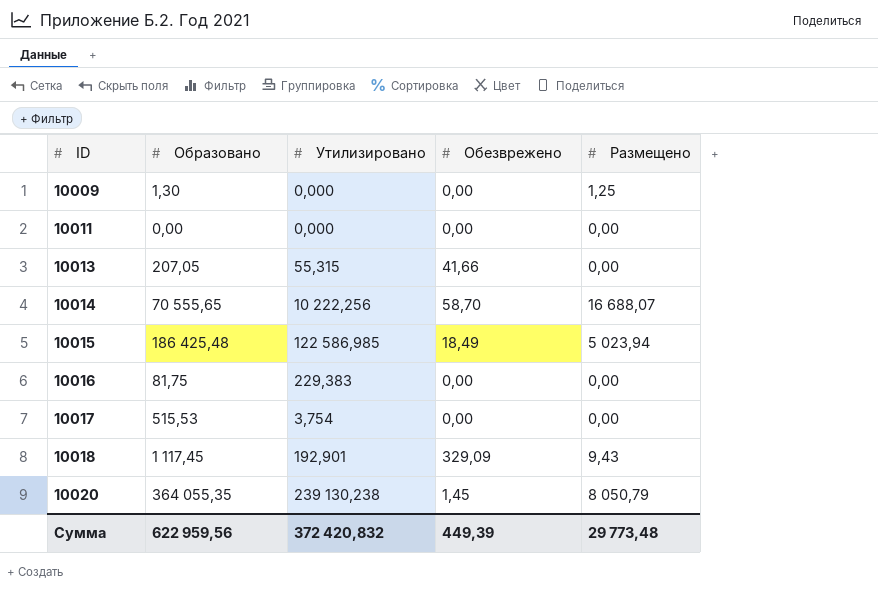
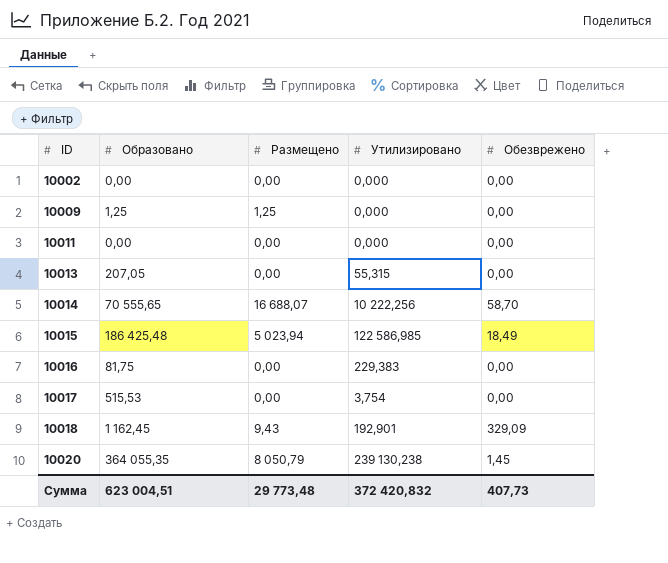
column Размещено | position: 5 -> 3
row 10002: none -> 0,00 | 0,00 | 0,000 | 0,00
10009 | Образовано: 1,30 -> 1,25
10013 | Обезврежено: 41,66 -> 0,00
10018 | Образовано: 1 117,45 -> 1 162,45
Сумма | Образовано: 622 959,56 -> 623 004,51
Сумма | Обезврежено: 449,39 -> 407,73

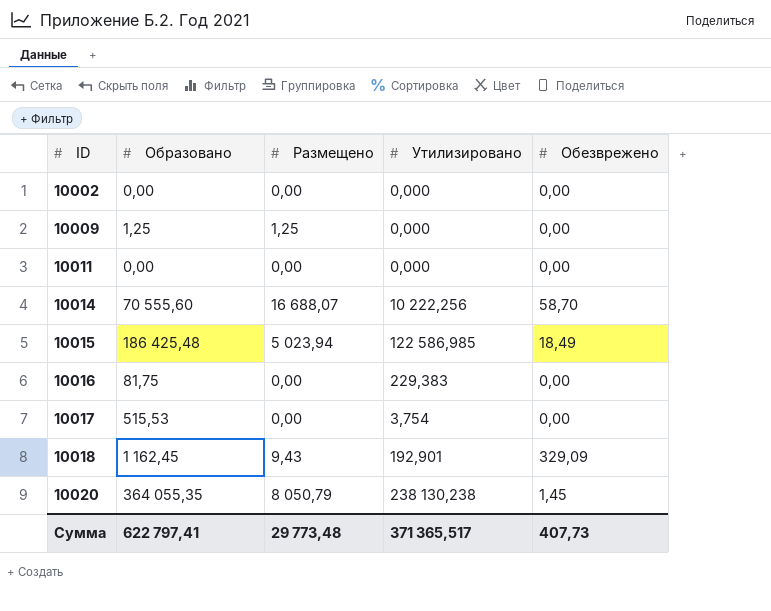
row 10013: 207,05 | 0,00 | 55,315 | 0,00 -> none
10014 | Образовано: 70 555,65 -> 70 555,60
10020 | Утилизировано: 239 130,238 -> 238 130,238
Сумма | Образовано: 623 004,51 -> 622 797,41
Сумма | Утилизировано: 372 420,832 -> 371 365,517

